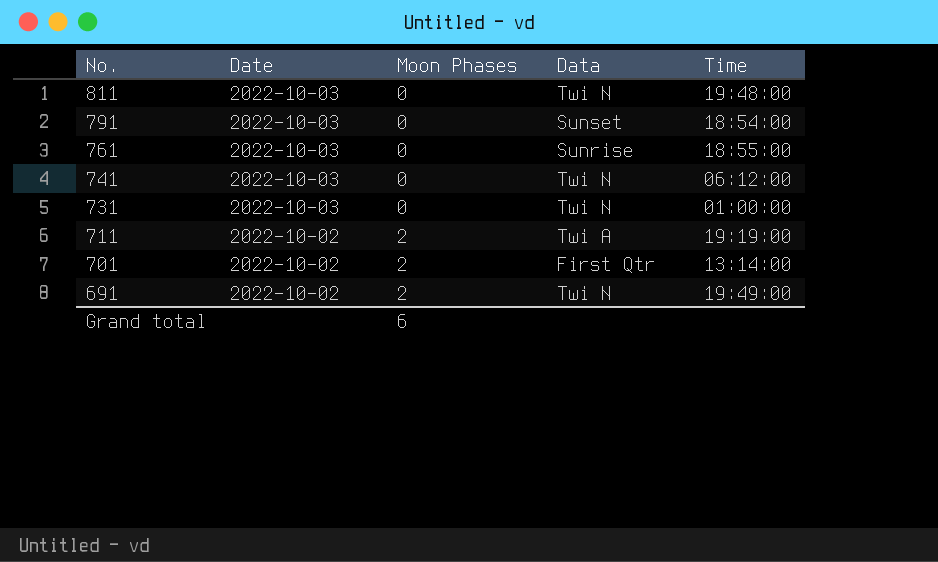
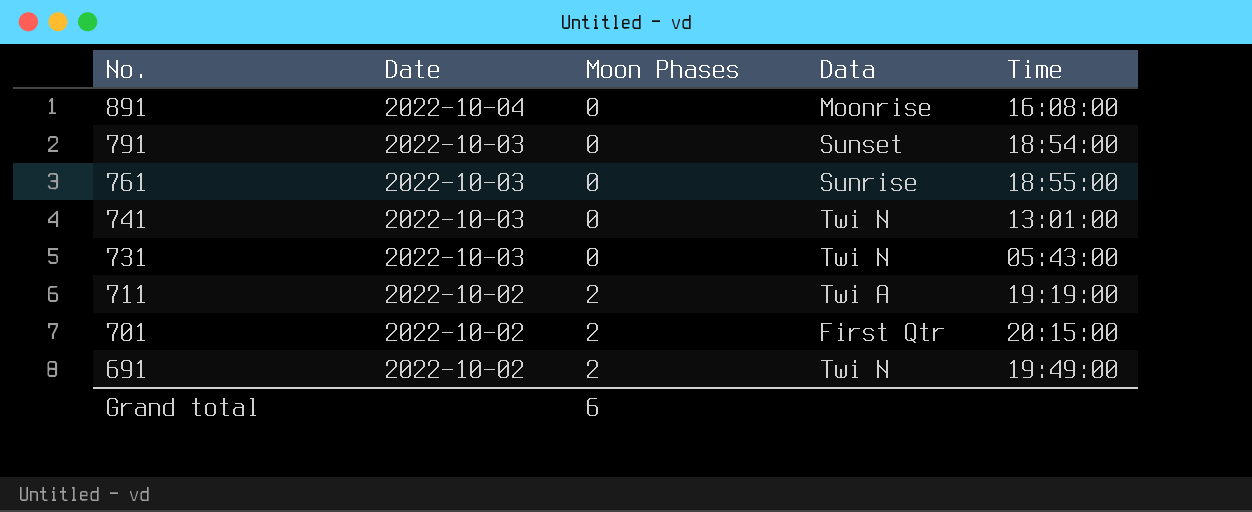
row 811: 2022-10-03 | 0 | Twi N | 19:48:00 -> none
row 891: none -> 2022-10-04 | 0 | Moonrise | 16:08:00
741 | Time: 06:12:00 -> 13:01:00
731 | Time: 01:00:00 -> 05:43:00
701 | Time: 13:14:00 -> 20:15:00

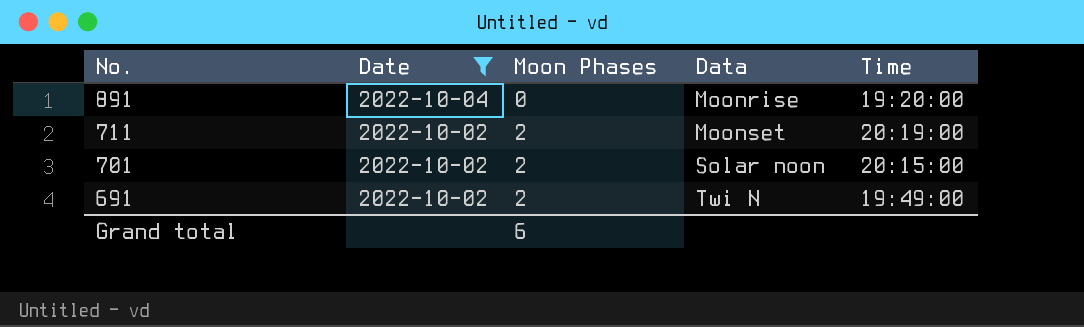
filter: none -> Date != 2022-10-03
891 | Time: 16:08:00 -> 19:20:00
711 | Data: Twi A -> Moonset
711 | Time: 19:19:00 -> 20:19:00
701 | Data: First Qtr -> Solar noon

